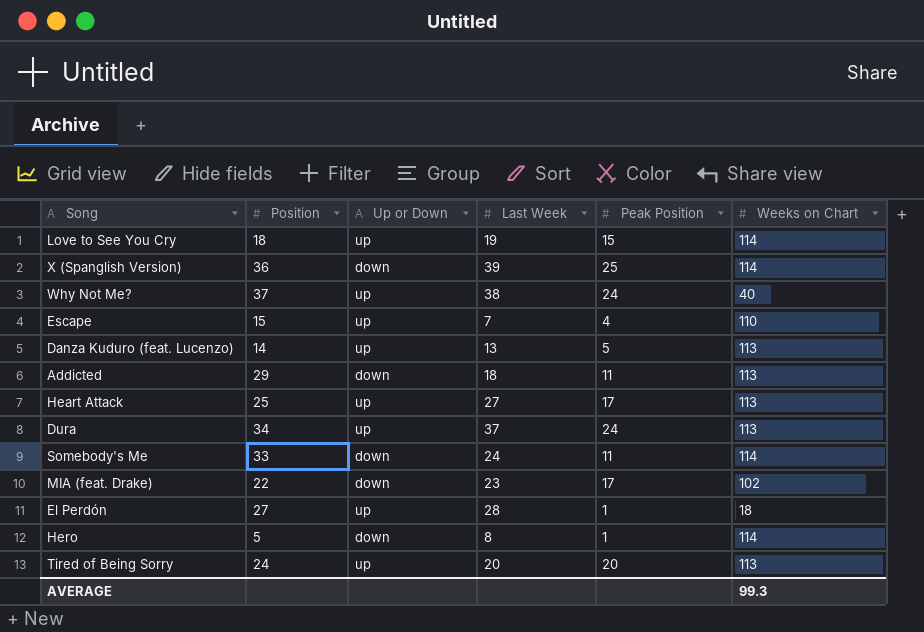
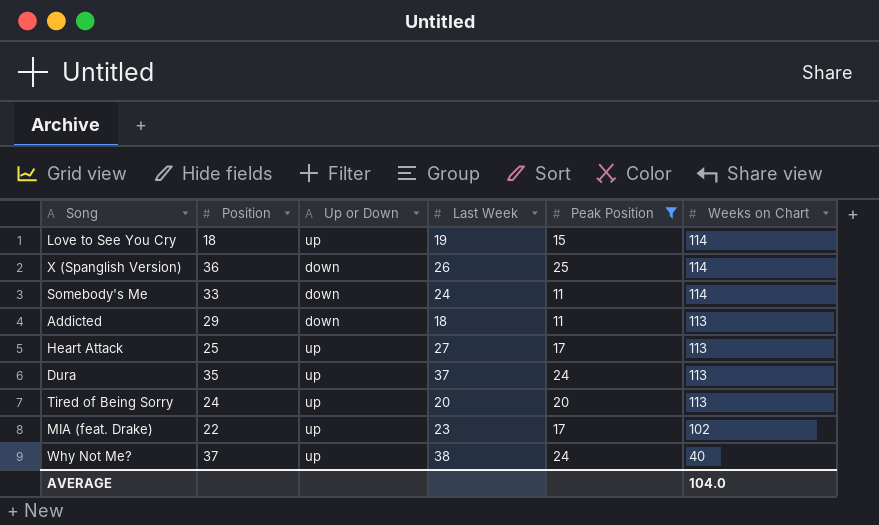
filter: none -> Peak Position >= 11
row order: none -> Weeks on Chart descending
X (Spanglish Version) | Last Week: 39 -> 26
Dura | Position: 34 -> 35
MIA (feat. Drake) | Up or Down: down -> up
AVERAGE | Weeks on Chart: 99.3 -> 104.0

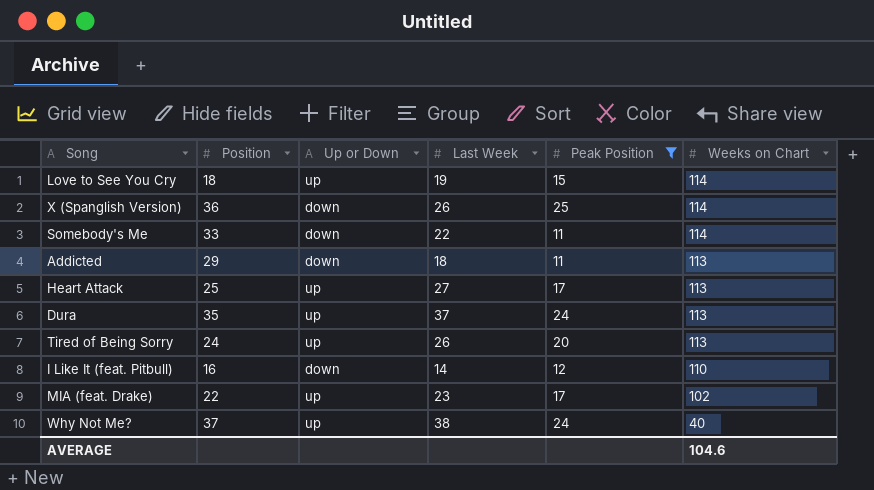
Somebody's Me | Last Week: 24 -> 22
Tired of Being Sorry | Last Week: 20 -> 26
row I Like It (feat. Pitbull): none -> 16 | down | 14 | 12 | 110
AVERAGE | Weeks on Chart: 104.0 -> 104.6

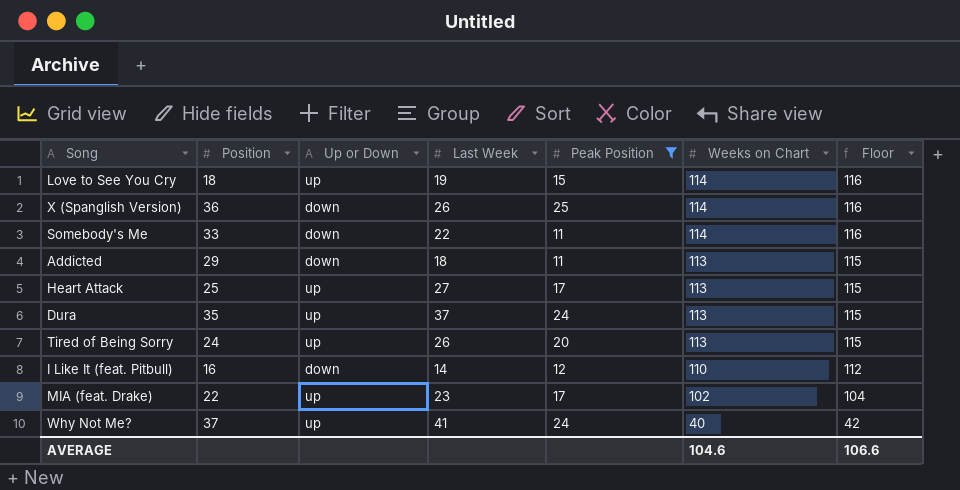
column Floor | formula: none -> [Weeks on Chart] + 2
Why Not Me? | Last Week: 38 -> 41

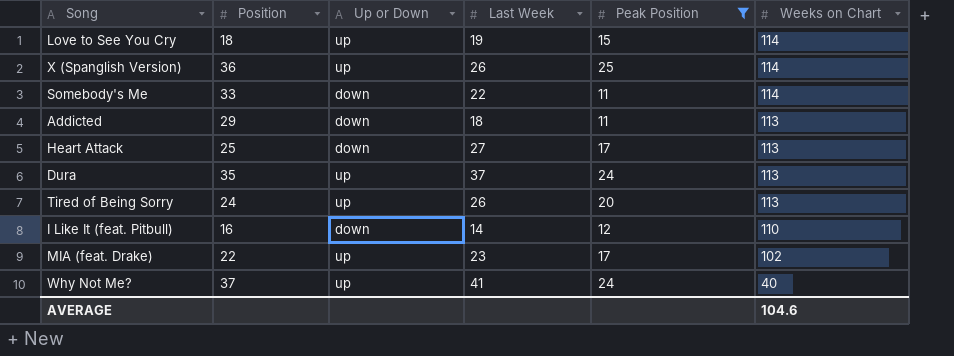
column Floor | formula: [Weeks on Chart] + 2 -> none
X (Spanglish Version) | Up or Down: down -> up
Heart Attack | Up or Down: up -> down

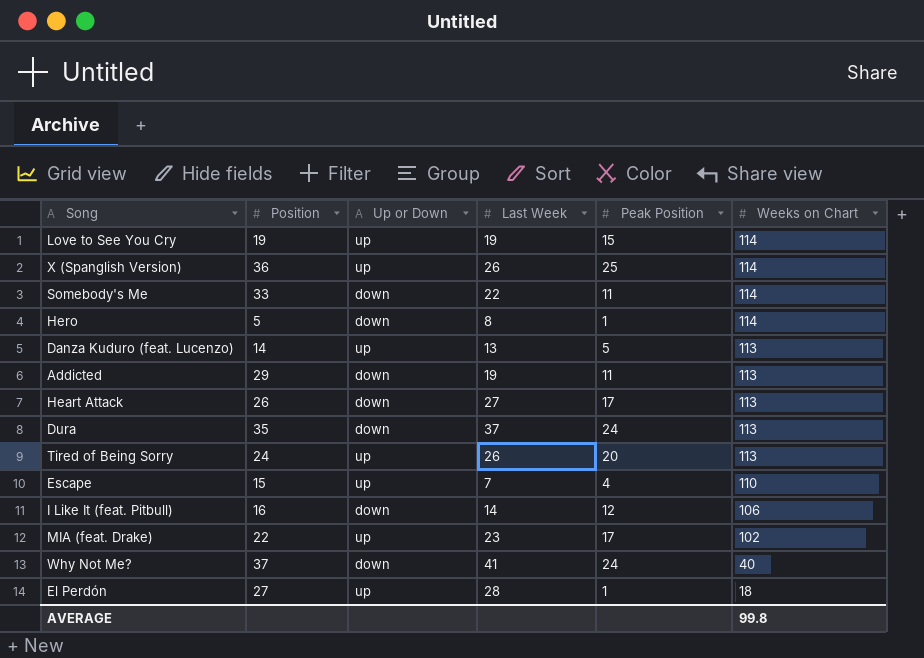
filter: Peak Position >= 11 -> none
Love to See You Cry | Position: 18 -> 19
Addicted | Last Week: 18 -> 19
Heart Attack | Position: 25 -> 26
Dura | Up or Down: up -> down
I Like It (feat. Pitbull) | Weeks on Chart: 110 -> 106
Why Not Me? | Up or Down: up -> down
AVERAGE | Weeks on Chart: 104.6 -> 99.8

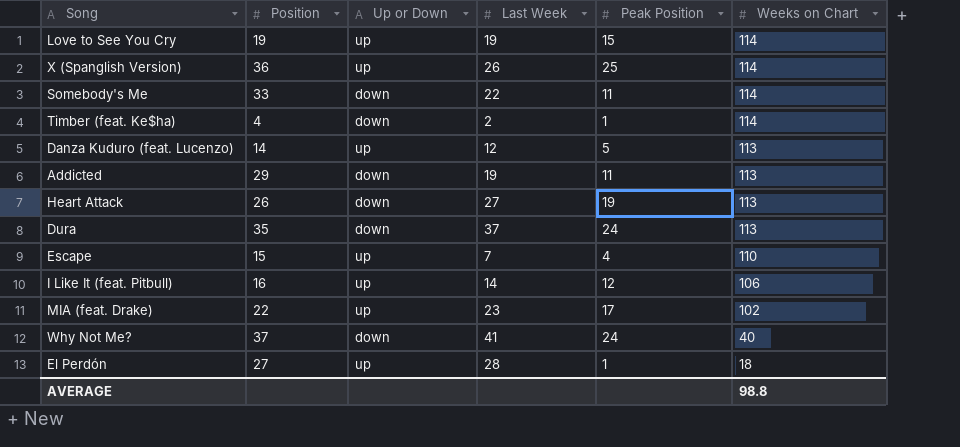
row Hero: 5 | down | 8 | 1 | 114 -> none
row Tired of Being Sorry: 24 | up | 26 | 20 | 113 -> none
row Timber (feat. Ke$ha): none -> 4 | down | 2 | 1 | 114
Danza Kuduro (feat. Lucenzo) | Last Week: 13 -> 12
Heart Attack | Peak Position: 17 -> 19
I Like It (feat. Pitbull) | Up or Down: down -> up
AVERAGE | Weeks on Chart: 99.8 -> 98.8

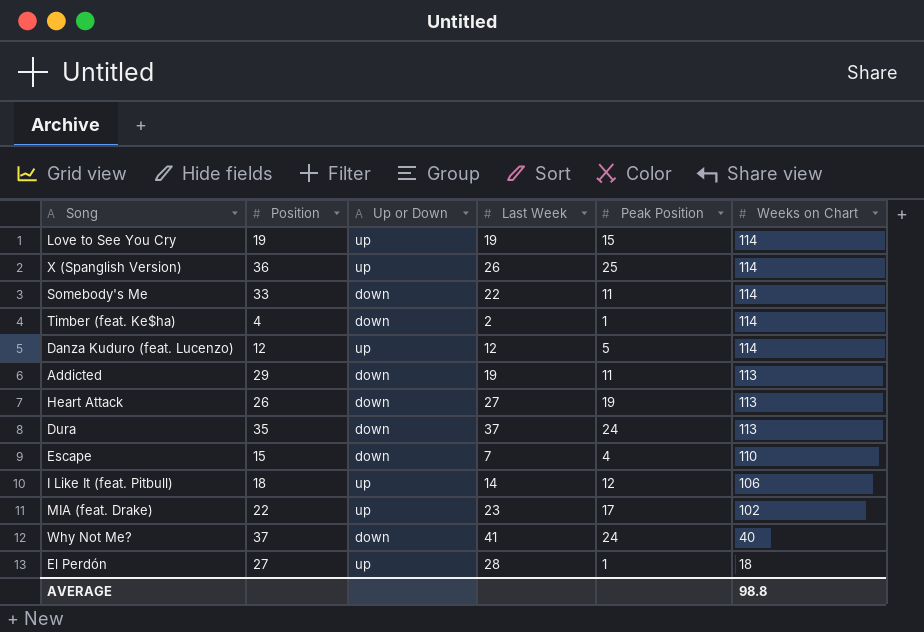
Danza Kuduro (feat. Lucenzo) | Position: 14 -> 12
Danza Kuduro (feat. Lucenzo) | Weeks on Chart: 113 -> 114
Escape | Up or Down: up -> down
I Like It (feat. Pitbull) | Position: 16 -> 18

